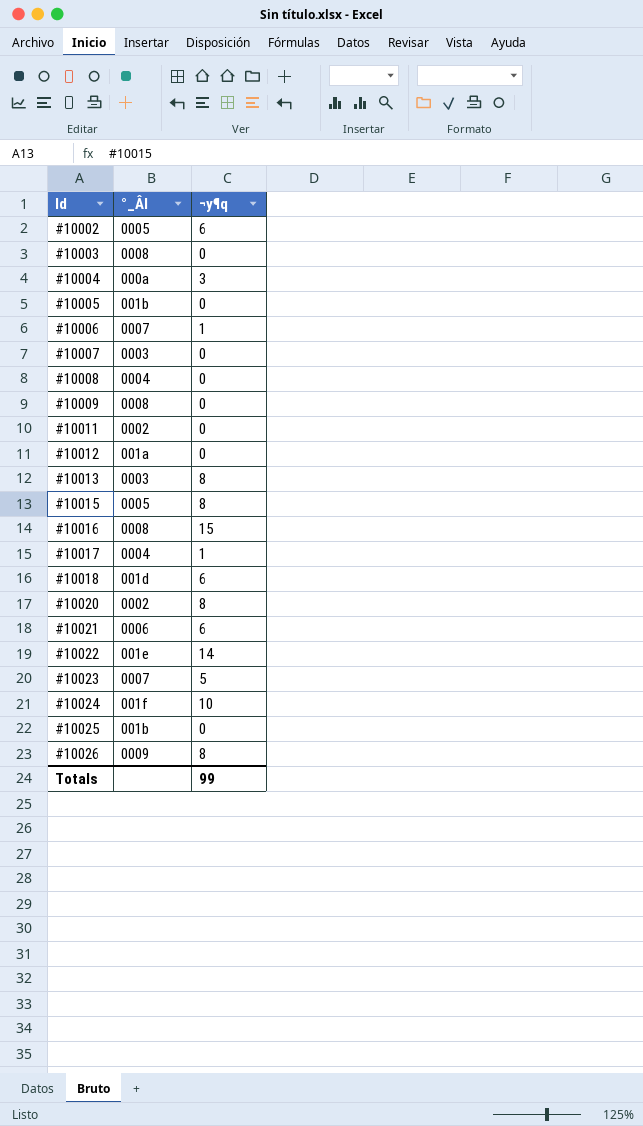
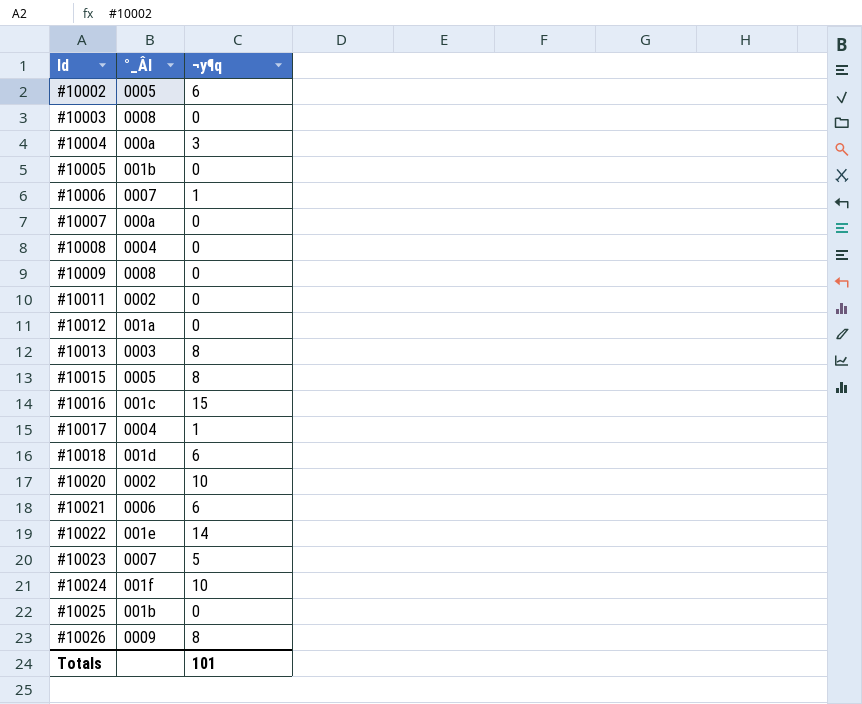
#10007 | °_ÂI: 0003 -> 000a
#10016 | °_ÂI: 0008 -> 001c
#10020 | ¬y¶q: 8 -> 10
Totals | ¬y¶q: 99 -> 101

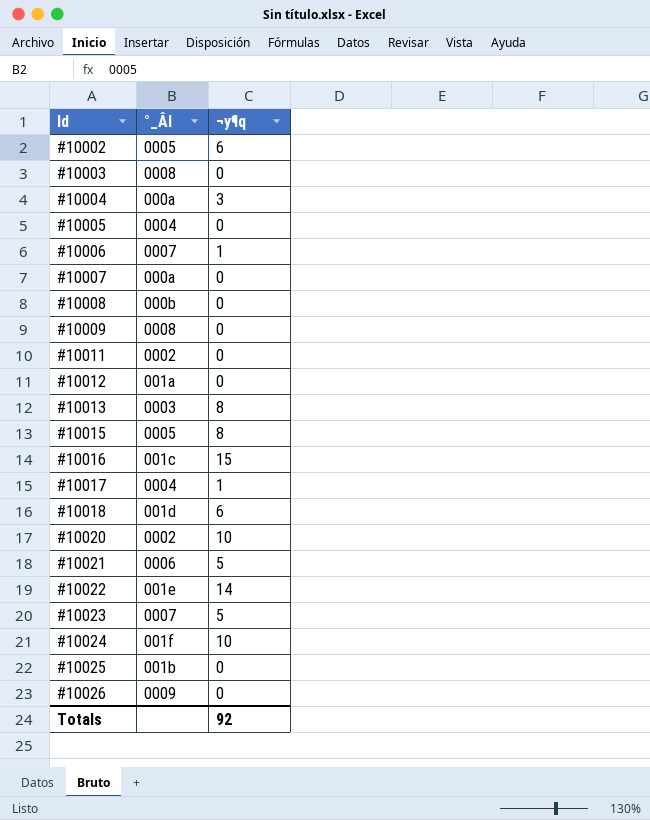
#10005 | °_ÂI: 001b -> 0004
#10008 | °_ÂI: 0004 -> 000b
#10021 | ¬y¶q: 6 -> 5
#10026 | ¬y¶q: 8 -> 0
Totals | ¬y¶q: 101 -> 92

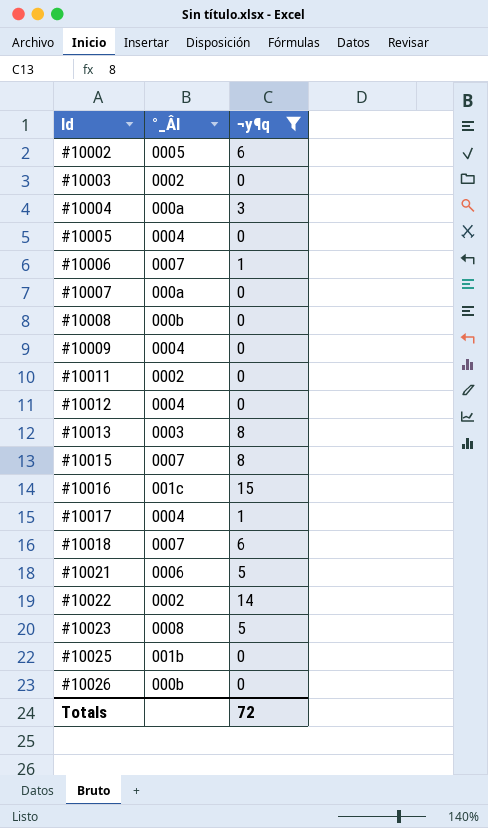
filter: none -> ¬y¶q != 10
#10003 | °_ÂI: 0008 -> 0002
#10009 | °_ÂI: 0008 -> 0004
#10012 | °_ÂI: 001a -> 0004
#10015 | °_ÂI: 0005 -> 0007
#10018 | °_ÂI: 001d -> 0007
#10022 | °_ÂI: 001e -> 0002
#10023 | °_ÂI: 0007 -> 0008
#10026 | °_ÂI: 0009 -> 000b
Totals | ¬y¶q: 92 -> 72

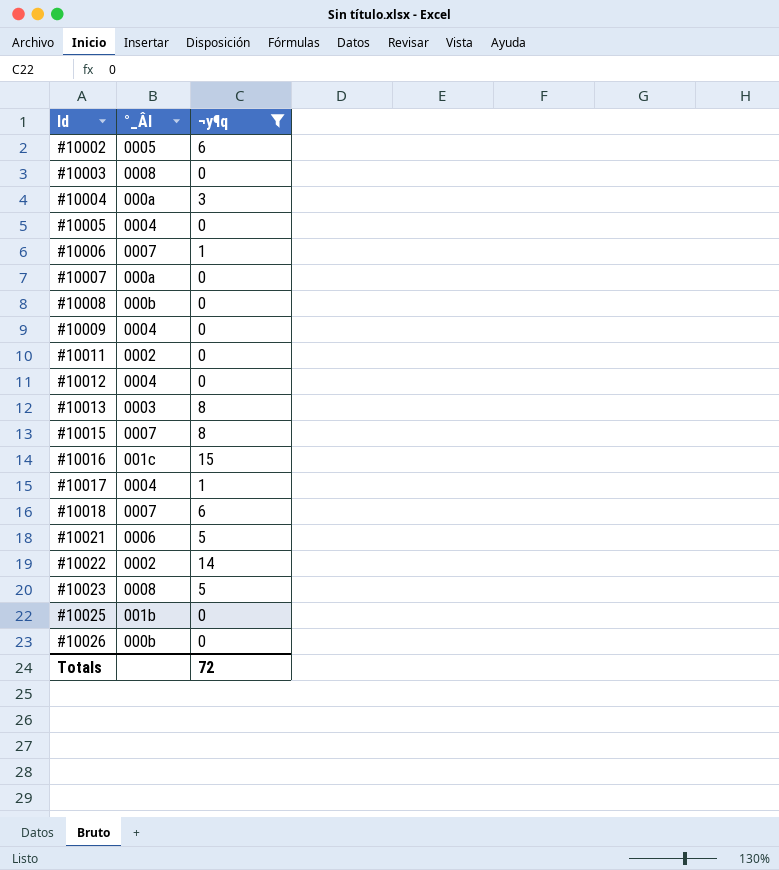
#10003 | °_ÂI: 0002 -> 0008

